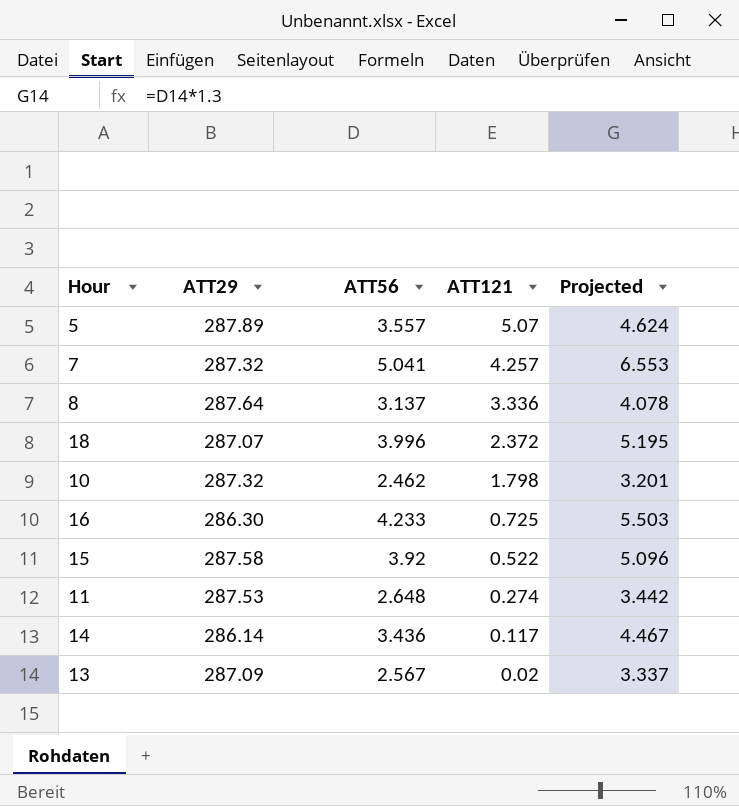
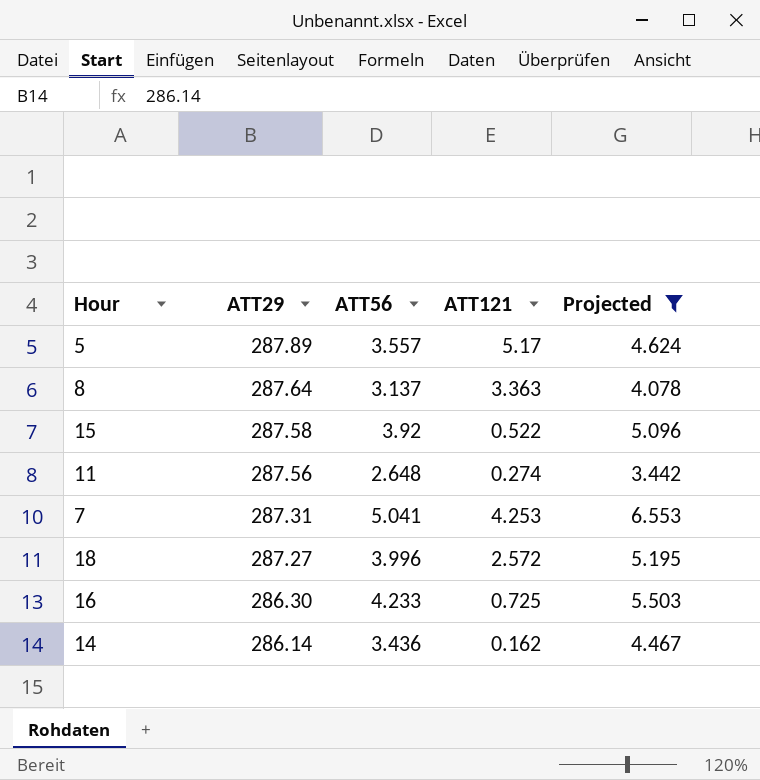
filter: none -> Projected >= 3.442
row order: ATT121 descending -> ATT29 descending
5 | ATT121: 5.07 -> 5.17
8 | ATT121: 3.336 -> 3.363
11 | ATT29: 287.53 -> 287.56
7 | ATT29: 287.32 -> 287.31
7 | ATT121: 4.257 -> 4.253
18 | ATT29: 287.07 -> 287.27
18 | ATT121: 2.372 -> 2.572
14 | ATT121: 0.117 -> 0.162

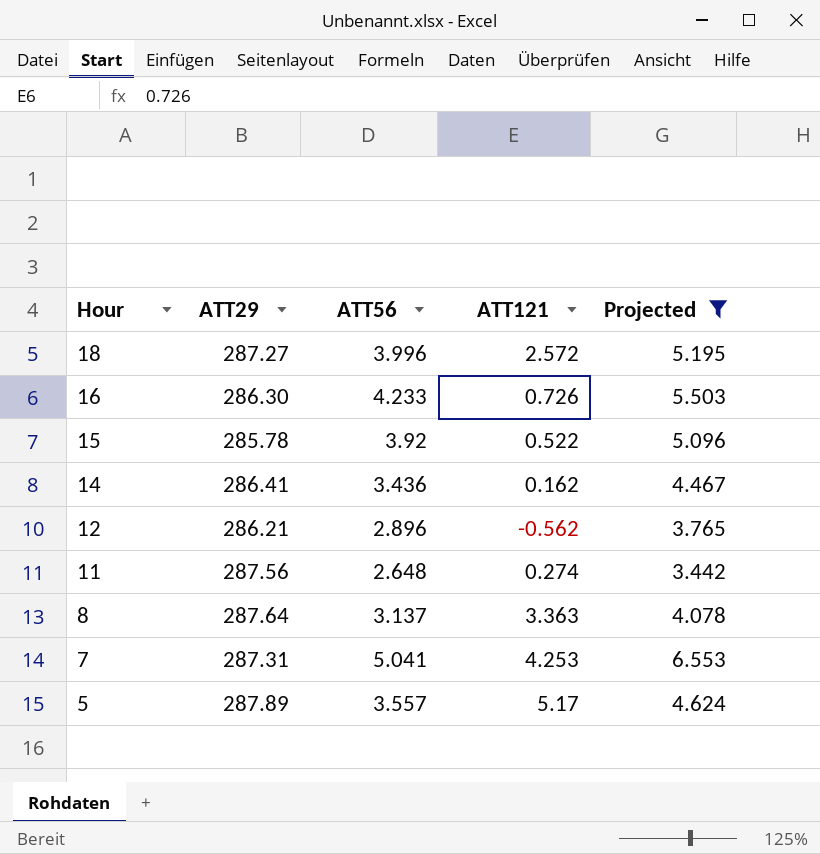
row order: ATT29 descending -> Hour descending
16 | ATT121: 0.725 -> 0.726
15 | ATT29: 287.58 -> 285.78
14 | ATT29: 286.14 -> 286.41
row 12: none -> 286.21 | 2.896 | -0.562 | 3.765

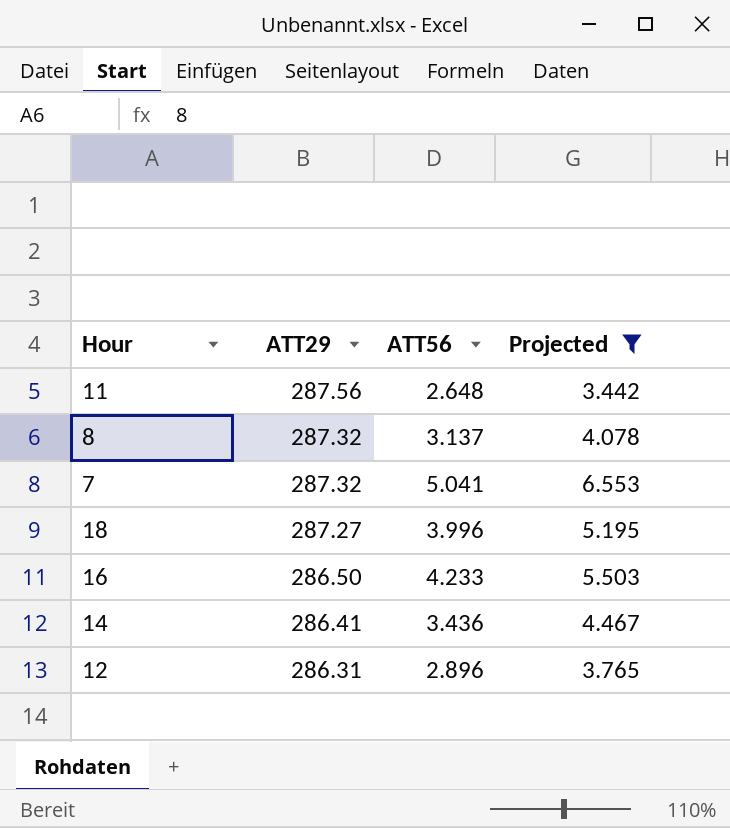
row order: Hour descending -> ATT29 descending
column ATT121 | position: 4 -> none
row 15: 285.78 | 3.92 | 0.522 | 5.096 -> none
row 5: 287.89 | 3.557 | 5.17 | 4.624 -> none
8 | ATT29: 287.64 -> 287.32
7 | ATT29: 287.31 -> 287.32
16 | ATT29: 286.30 -> 286.50
12 | ATT29: 286.21 -> 286.31

